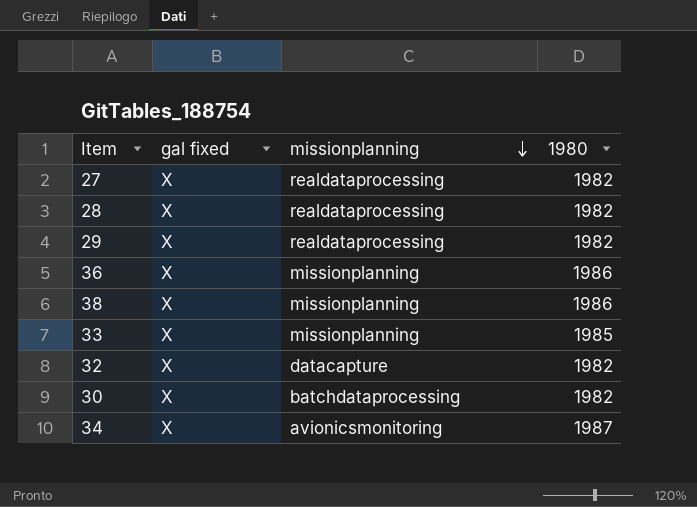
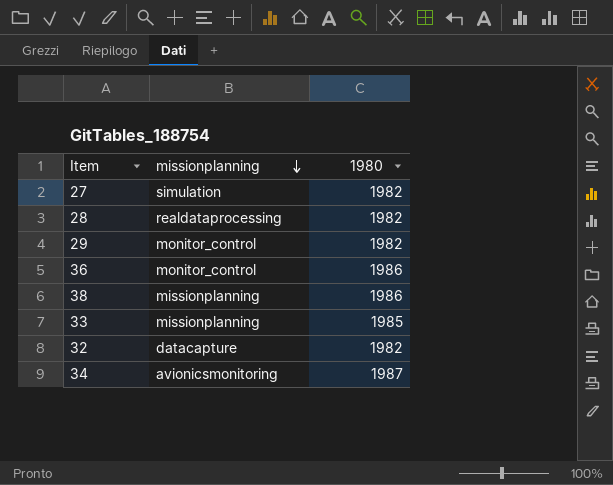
column gal fixed | position: 2 -> none
row 30: X | batchdataprocessing | 1982 -> none
27 | missionplanning: realdataprocessing -> simulation
29 | missionplanning: realdataprocessing -> monitor_control
36 | missionplanning: missionplanning -> monitor_control

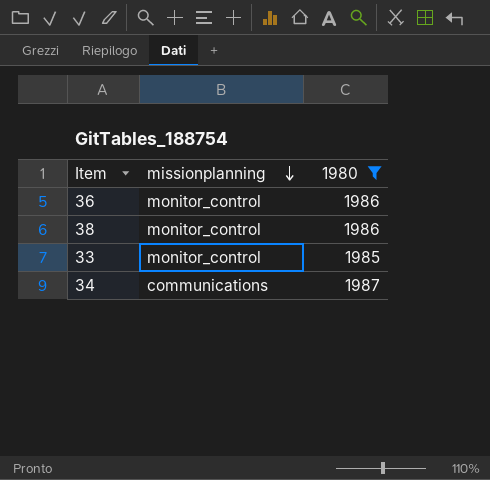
filter: none -> 1980 != 1982
38 | missionplanning: missionplanning -> monitor_control
33 | missionplanning: missionplanning -> monitor_control
34 | missionplanning: avionicsmonitoring -> communications

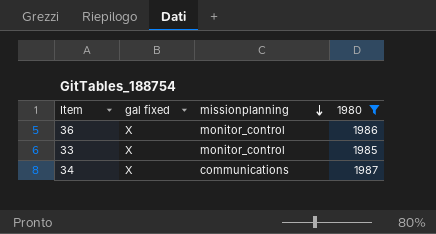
column gal fixed | position: none -> 2
row 38: monitor_control | 1986 -> none

